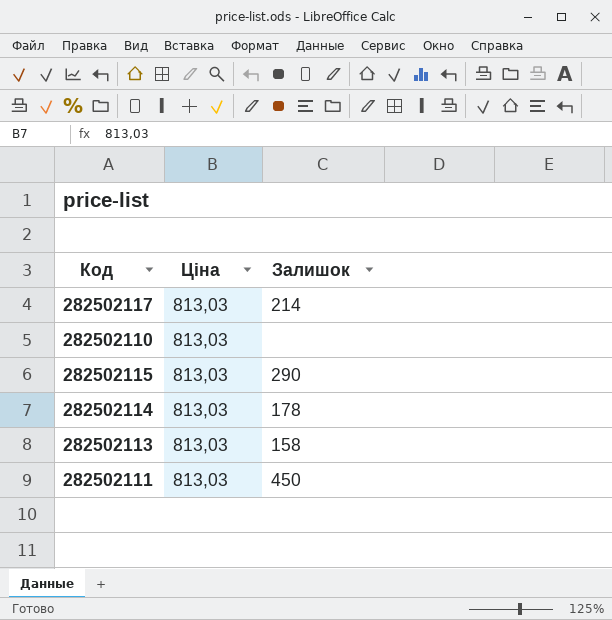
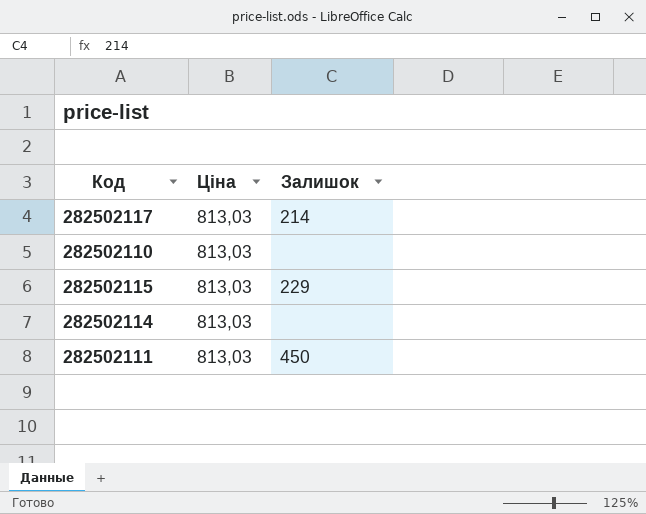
row 282502113: 813,03 | 158 -> none
282502115 | Залишок: 290 -> 229
282502114 | Залишок: 178 -> none

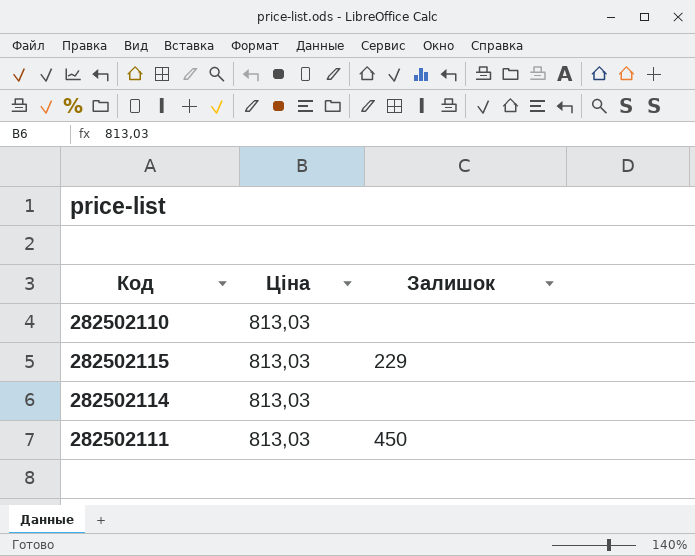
row 282502117: 813,03 | 214 -> none

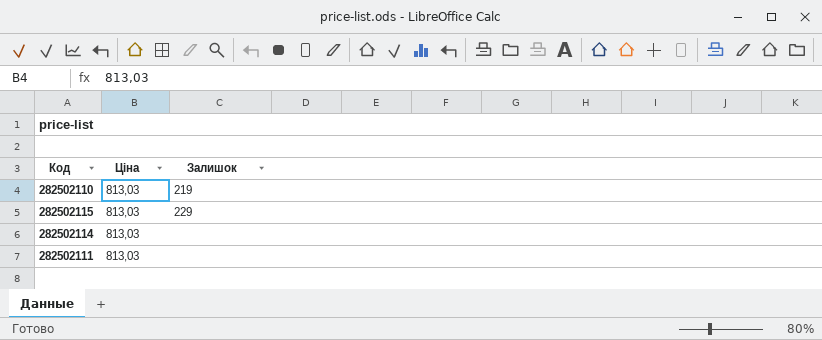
282502110 | Залишок: none -> 219
282502111 | Залишок: 450 -> none

